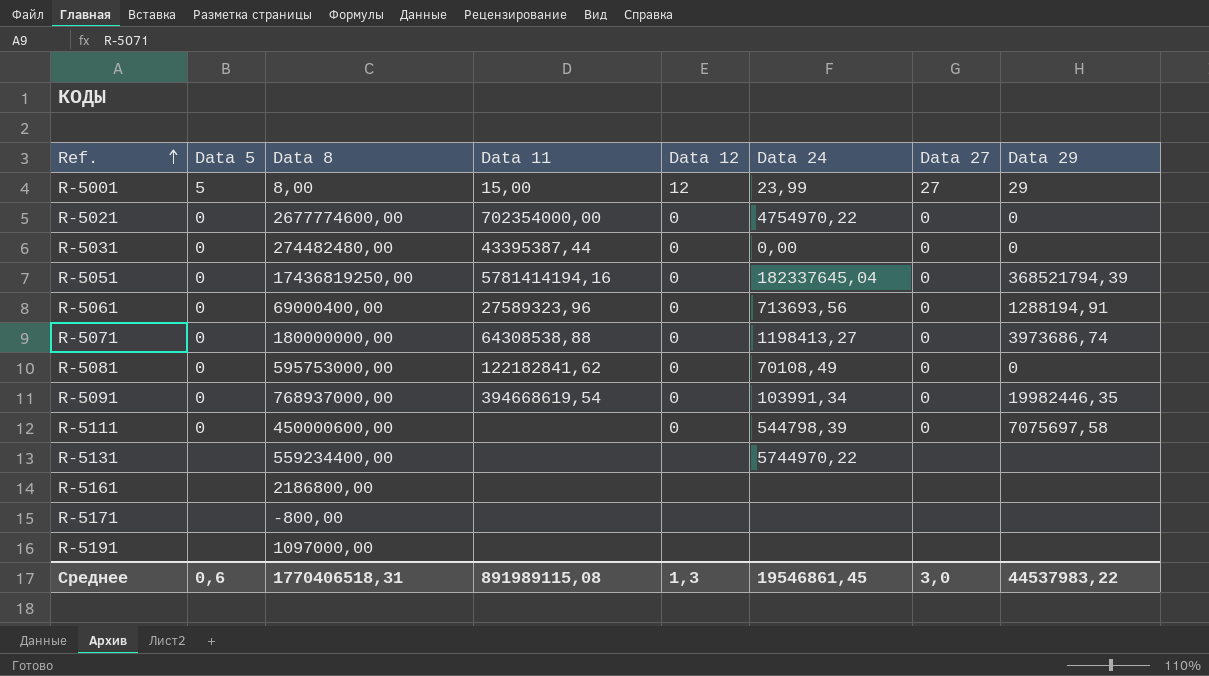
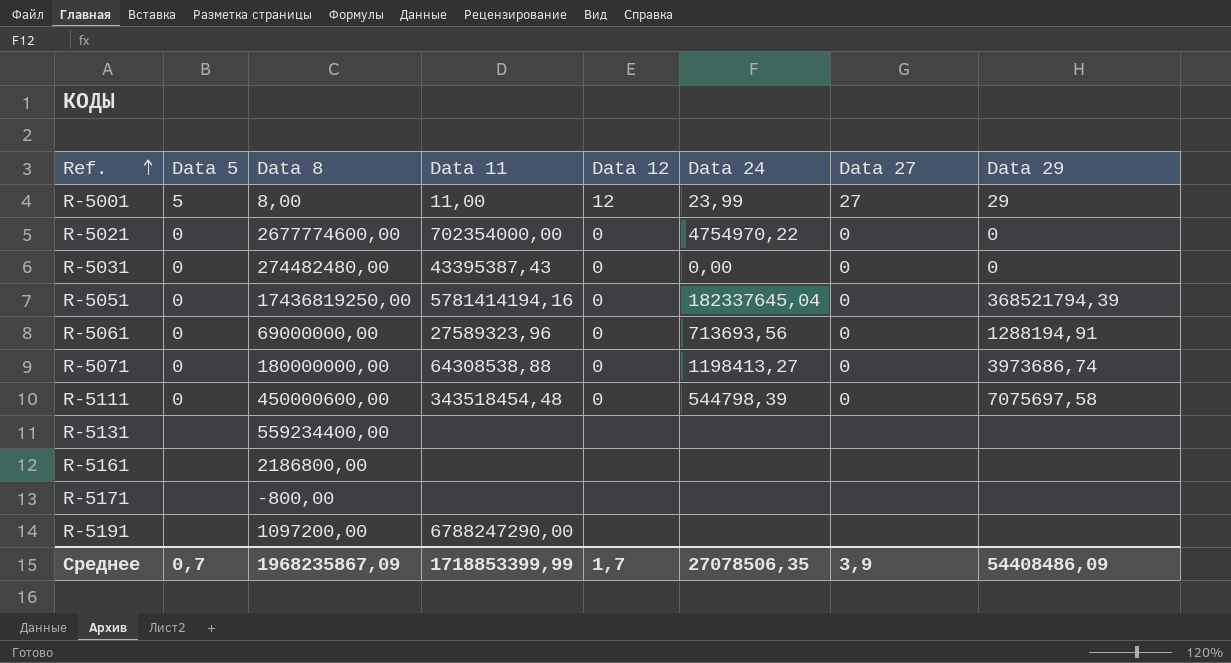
row R-5081: 0 | 595753000,00 | 122182841,62 | 0 | 70108,49 | 0 | 0 -> none
row R-5091: 0 | 768937000,00 | 394668619,54 | 0 | 103991,34 | 0 | 19982446,35 -> none
R-5001 | Data 11: 15,00 -> 11,00
R-5031 | Data 11: 43395387,44 -> 43395387,43
R-5061 | Data 8: 69000400,00 -> 69000000,00
R-5111 | Data 11: none -> 343518454,48
R-5131 | Data 24: 5744970,22 -> none
R-5191 | Data 8: 1097000,00 -> 1097200,00
R-5191 | Data 11: none -> 6788247290,00
Среднее | Data 5: 0,6 -> 0,7
Среднее | Data 8: 1770406518,31 -> 1968235867,09
Среднее | Data 11: 891989115,08 -> 1718853399,99
Среднее | Data 12: 1,3 -> 1,7
Среднее | Data 24: 19546861,45 -> 27078506,35
Среднее | Data 27: 3,0 -> 3,9
Среднее | Data 29: 44537983,22 -> 54408486,09

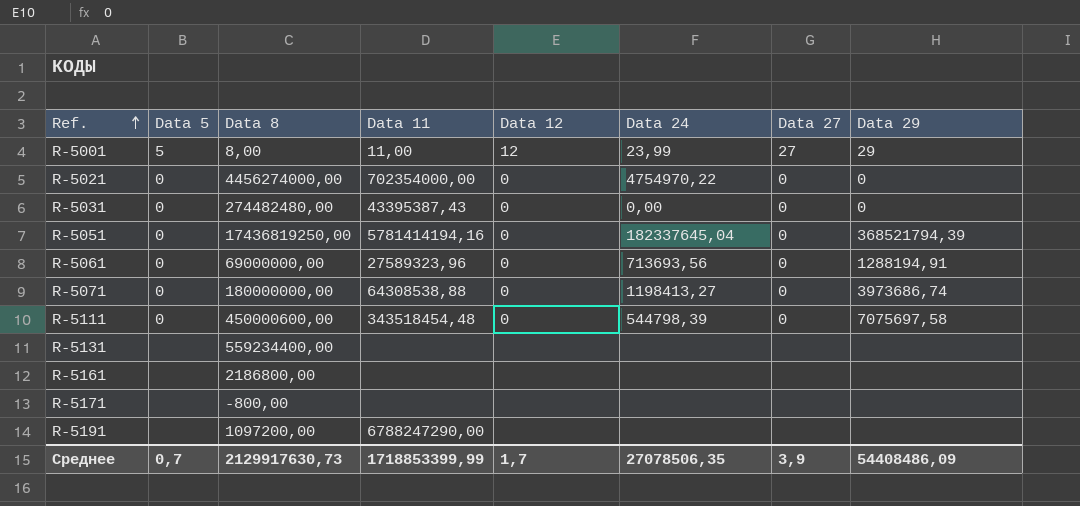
R-5021 | Data 8: 2677774600,00 -> 4456274000,00
Среднее | Data 8: 1968235867,09 -> 2129917630,73

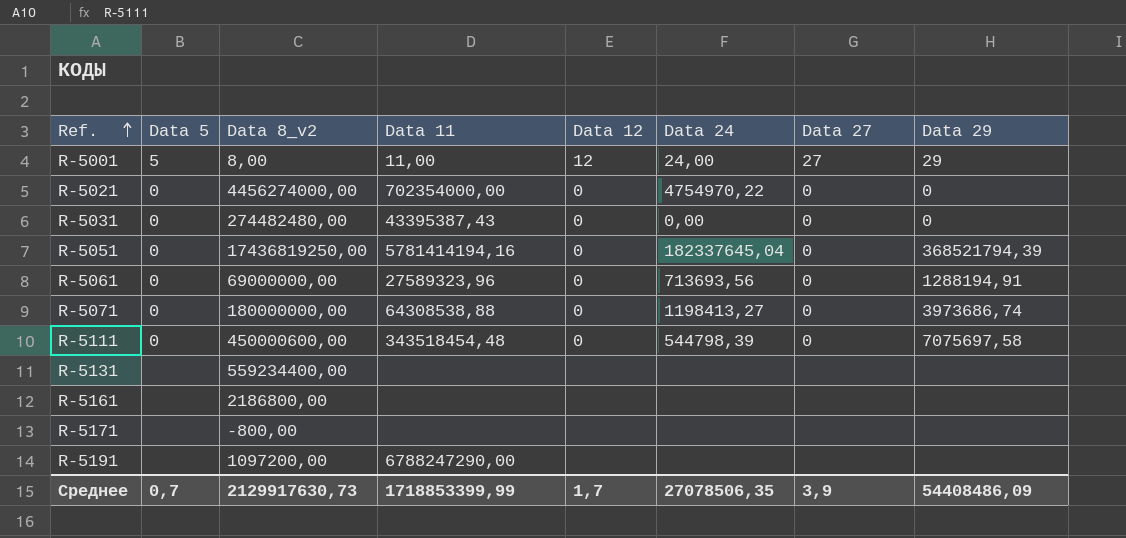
column name: Data 8 -> Data 8_v2
R-5001 | Data 24: 23,99 -> 24,00

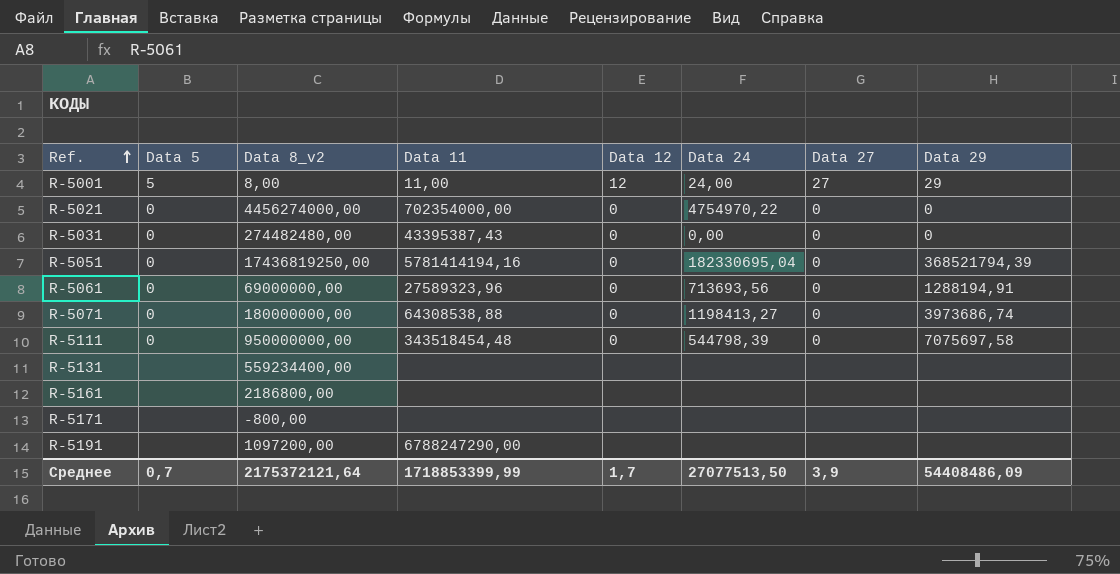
R-5051 | Data 24: 182337645,04 -> 182330695,04
R-5111 | Data 8_v2: 450000600,00 -> 950000000,00
Среднее | Data 8_v2: 2129917630,73 -> 2175372121,64
Среднее | Data 24: 27078506,35 -> 27077513,50

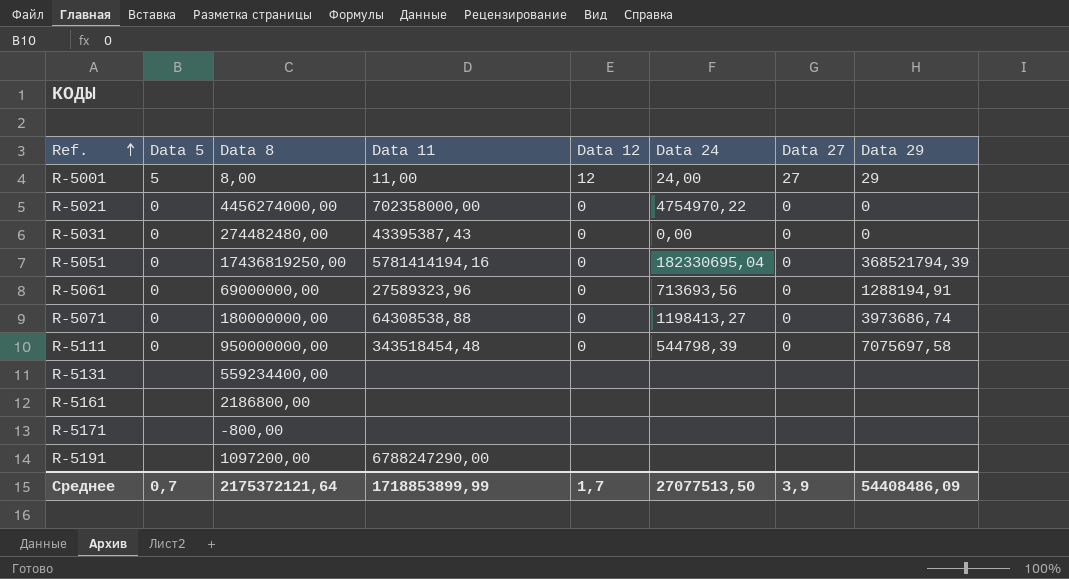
column name: Data 8_v2 -> Data 8
R-5021 | Data 11: 702354000,00 -> 702358000,00
Среднее | Data 11: 1718853399,99 -> 1718853899,99

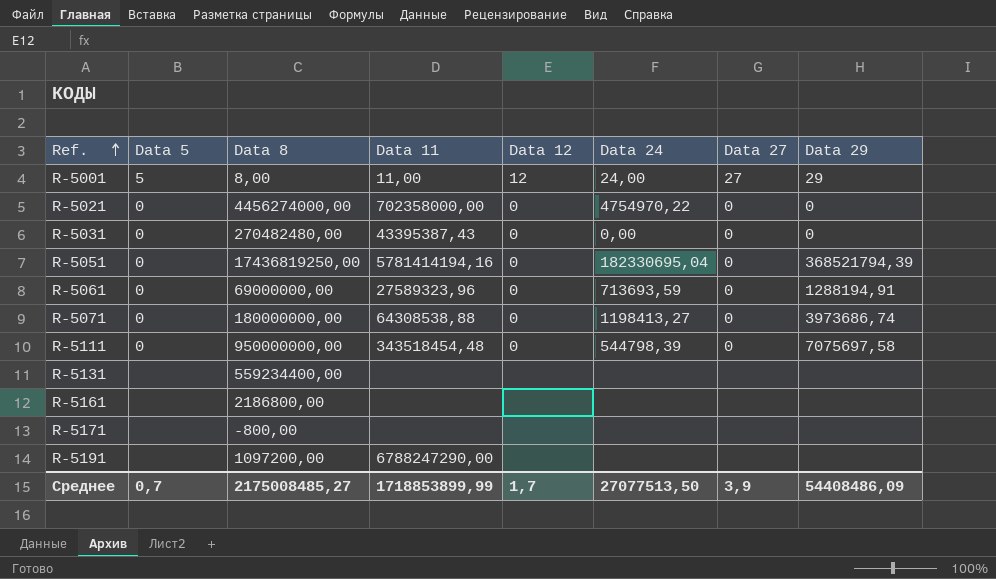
R-5031 | Data 8: 274482480,00 -> 270482480,00
R-5061 | Data 24: 713693,56 -> 713693,59
Среднее | Data 8: 2175372121,64 -> 2175008485,27

